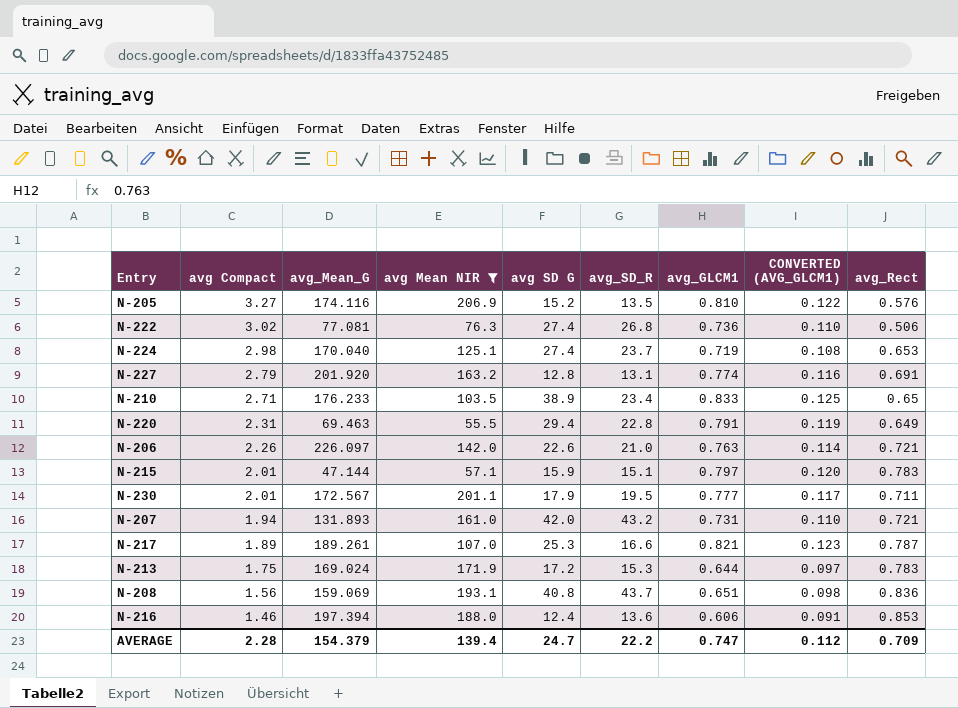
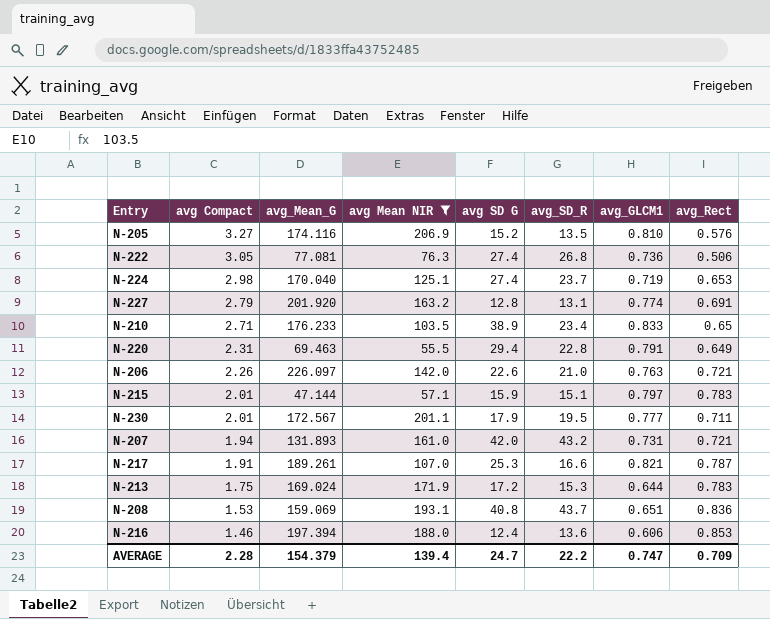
column CONVERTED (AVG_GLCM1) | formula: [avg_GLCM1] * 0.15 -> none
N-222 | avg Compact: 3.02 -> 3.05
N-217 | avg Compact: 1.89 -> 1.91
N-208 | avg Compact: 1.56 -> 1.53

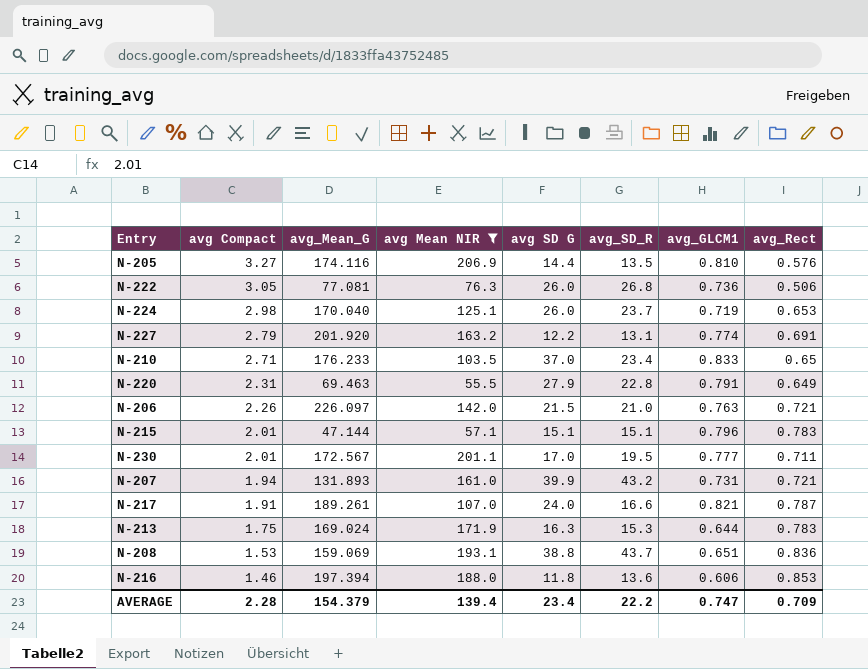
N-205 | avg SD G: 15.2 -> 14.4
N-222 | avg SD G: 27.4 -> 26.0
N-224 | avg SD G: 27.4 -> 26.0
N-227 | avg SD G: 12.8 -> 12.2
N-210 | avg SD G: 38.9 -> 37.0
N-220 | avg SD G: 29.4 -> 27.9
N-206 | avg SD G: 22.6 -> 21.5
N-215 | avg SD G: 15.9 -> 15.1
N-215 | avg_GLCM1: 0.797 -> 0.796
N-230 | avg SD G: 17.9 -> 17.0
N-207 | avg SD G: 42.0 -> 39.9
N-217 | avg SD G: 25.3 -> 24.0
N-213 | avg SD G: 17.2 -> 16.3
N-208 | avg SD G: 40.8 -> 38.8
N-216 | avg SD G: 12.4 -> 11.8
AVERAGE | avg SD G: 24.7 -> 23.4

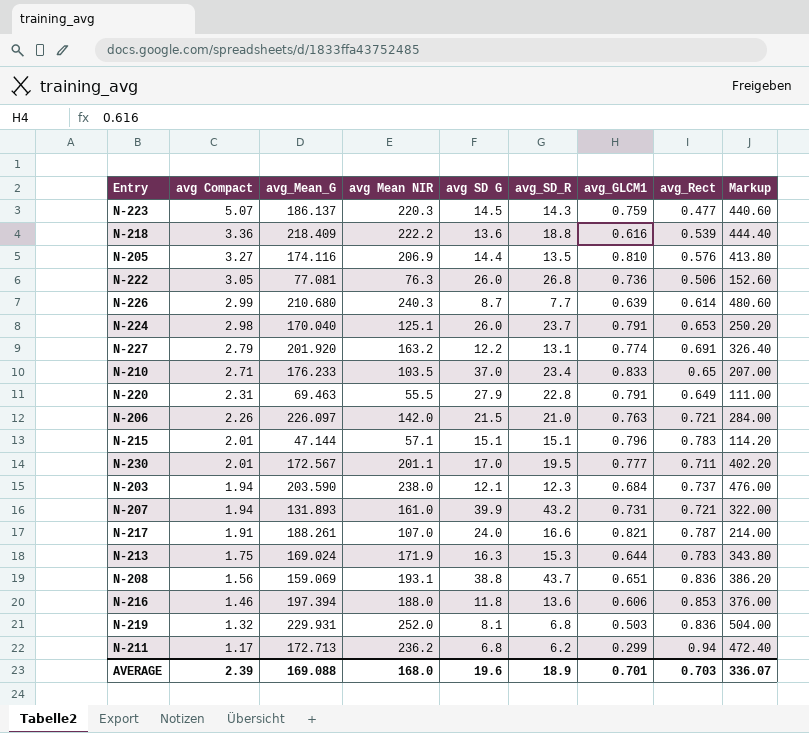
filter: avg Mean NIR <= 206.9 -> none
column Markup | formula: none -> [avg Mean NIR] * 2
N-224 | avg_GLCM1: 0.719 -> 0.791
N-217 | avg_Mean_G: 189.261 -> 188.261
N-208 | avg Compact: 1.53 -> 1.56
AVERAGE | avg Compact: 2.28 -> 2.39
AVERAGE | avg_Mean_G: 154.379 -> 169.088
AVERAGE | avg Mean NIR: 139.4 -> 168.0
AVERAGE | avg SD G: 23.4 -> 19.6
AVERAGE | avg_SD_R: 22.2 -> 18.9
AVERAGE | avg_GLCM1: 0.747 -> 0.701
AVERAGE | avg_Rect: 0.709 -> 0.703

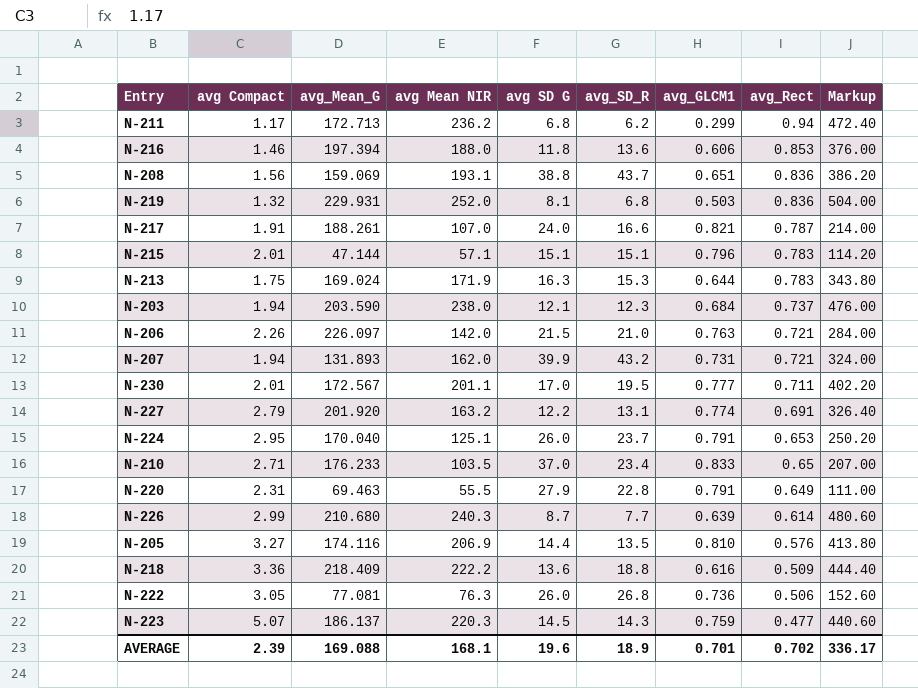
row order: avg Compact descending -> avg_Rect descending
N-207 | avg Mean NIR: 161.0 -> 162.0
N-207 | Markup: 322.00 -> 324.00
N-224 | avg Compact: 2.98 -> 2.95
N-218 | avg_Rect: 0.539 -> 0.509
AVERAGE | avg Mean NIR: 168.0 -> 168.1
AVERAGE | avg_Rect: 0.703 -> 0.702
AVERAGE | Markup: 336.07 -> 336.17

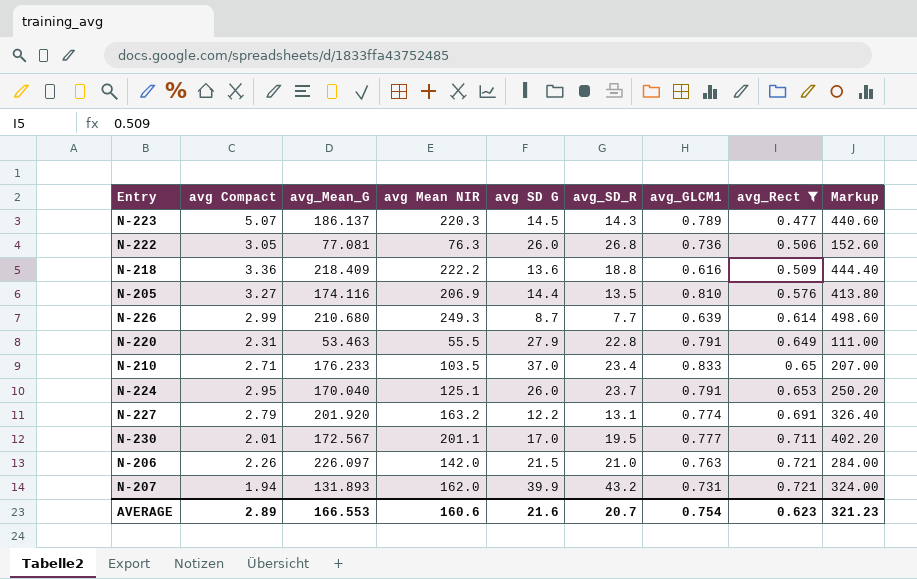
filter: none -> avg_Rect <= 0.721
row order: avg_Rect descending -> avg_Rect ascending
N-223 | avg_GLCM1: 0.759 -> 0.789
N-226 | avg Mean NIR: 240.3 -> 249.3
N-226 | Markup: 480.60 -> 498.60
N-220 | avg_Mean_G: 69.463 -> 53.463
AVERAGE | avg Compact: 2.39 -> 2.89
AVERAGE | avg_Mean_G: 169.088 -> 166.553
AVERAGE | avg Mean NIR: 168.1 -> 160.6
AVERAGE | avg SD G: 19.6 -> 21.6
AVERAGE | avg_SD_R: 18.9 -> 20.7
AVERAGE | avg_GLCM1: 0.701 -> 0.754
AVERAGE | avg_Rect: 0.702 -> 0.623
AVERAGE | Markup: 336.17 -> 321.23

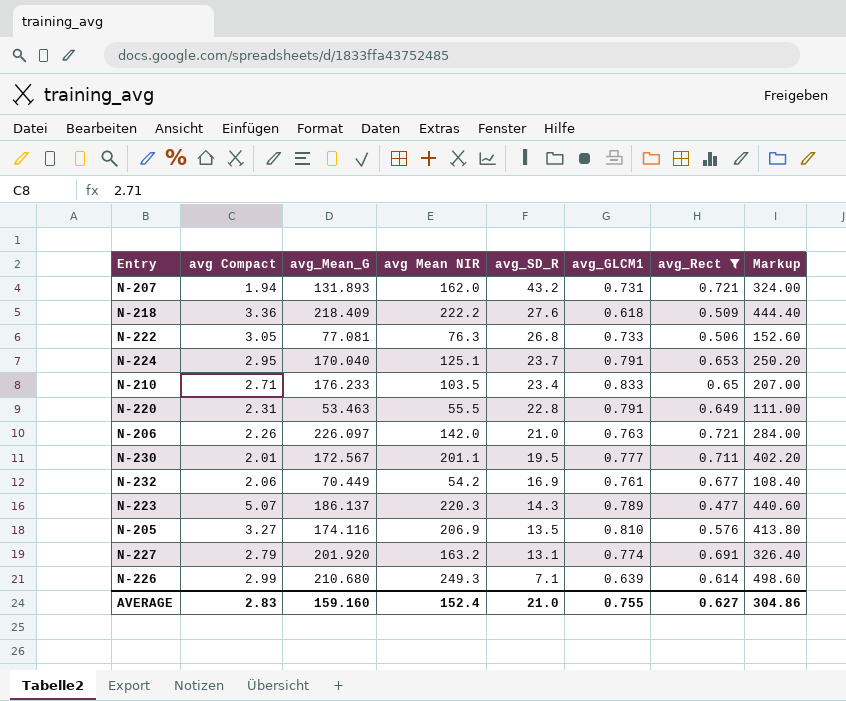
row order: avg_Rect ascending -> avg_SD_R descending
column avg SD G | position: 5 -> none
N-218 | avg_SD_R: 18.8 -> 27.6
N-218 | avg_GLCM1: 0.616 -> 0.618
N-222 | avg_GLCM1: 0.736 -> 0.733
row N-232: none -> 2.06 | 70.449 | 54.2 | 16.9 | 0.761 | 0.677 | 108.40
N-226 | avg_SD_R: 7.7 -> 7.1
AVERAGE | avg Compact: 2.89 -> 2.83
AVERAGE | avg_Mean_G: 166.553 -> 159.160
AVERAGE | avg Mean NIR: 160.6 -> 152.4
AVERAGE | avg_SD_R: 20.7 -> 21.0
AVERAGE | avg_GLCM1: 0.754 -> 0.755
AVERAGE | avg_Rect: 0.623 -> 0.627
AVERAGE | Markup: 321.23 -> 304.86

